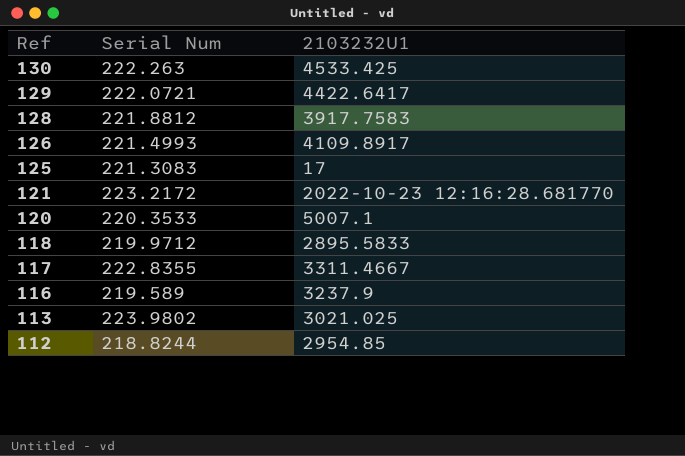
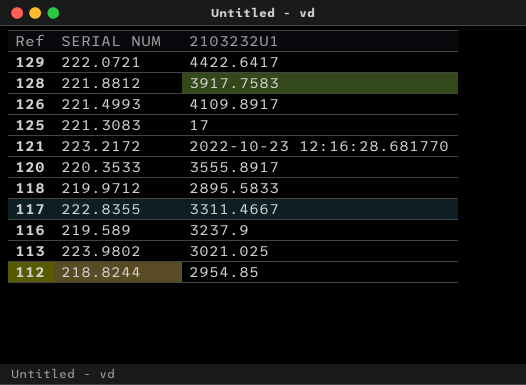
column name: Serial Num -> SERIAL NUM
row 130: 222.263 | 4533.425 -> none
120 | 2103232U1: 5007.1 -> 3555.8917

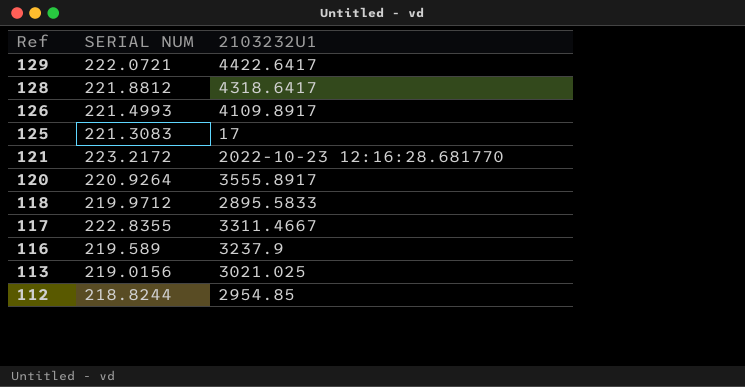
128 | 2103232U1: 3917.7583 -> 4318.6417
120 | SERIAL NUM: 220.3533 -> 220.9264
113 | SERIAL NUM: 223.9802 -> 219.0156

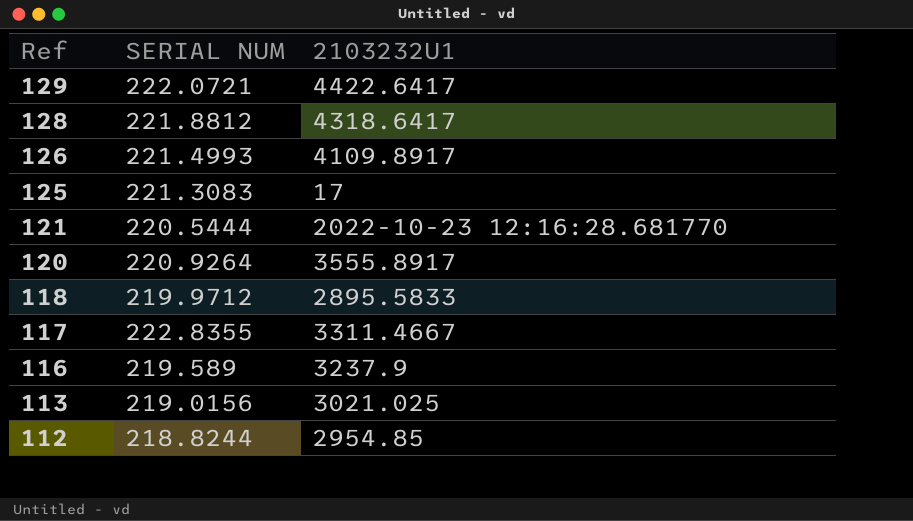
121 | SERIAL NUM: 223.2172 -> 220.5444

